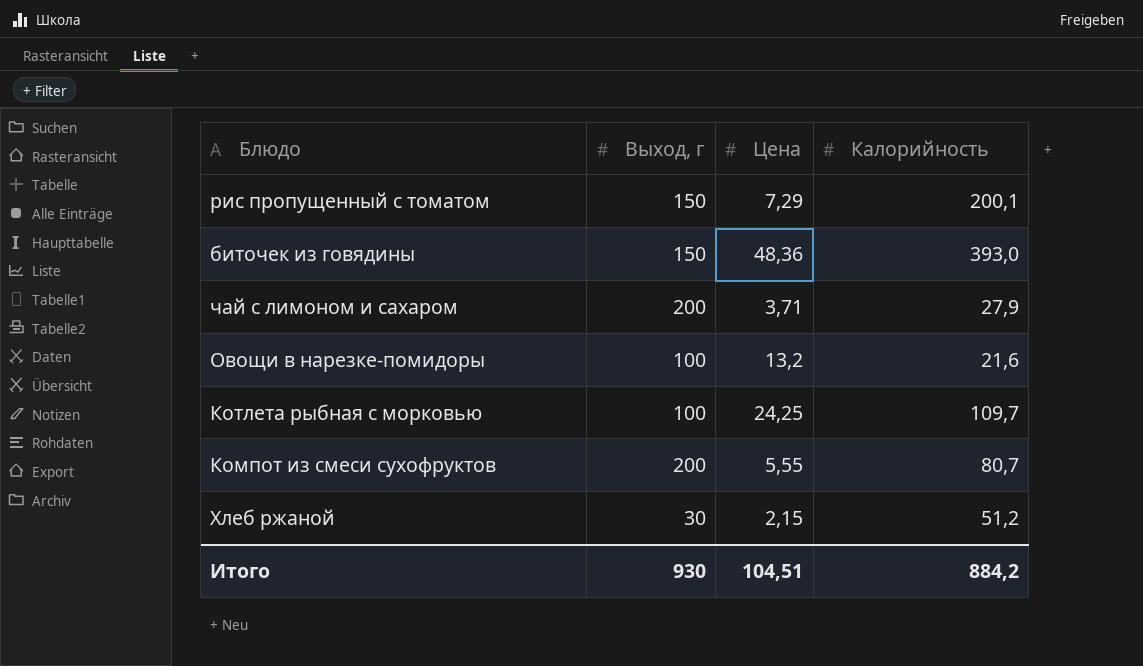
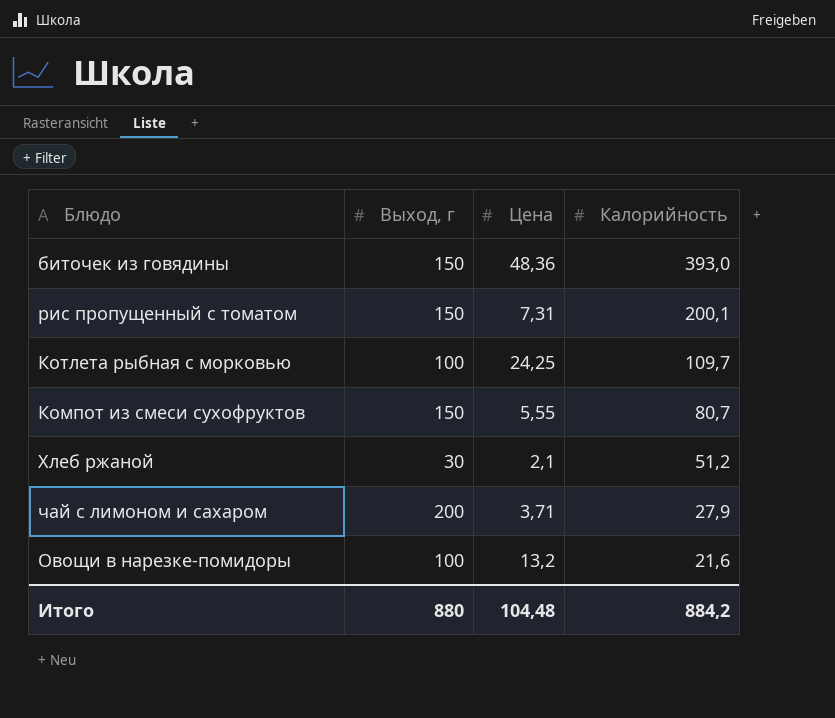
row order: none -> Калорийность descending
рис пропущенный с томатом | Цена: 7,29 -> 7,31
Компот из смеси сухофруктов | Выход, г: 200 -> 150
Хлеб ржаной | Цена: 2,15 -> 2,1
Итого | Выход, г: 930 -> 880
Итого | Цена: 104,51 -> 104,48

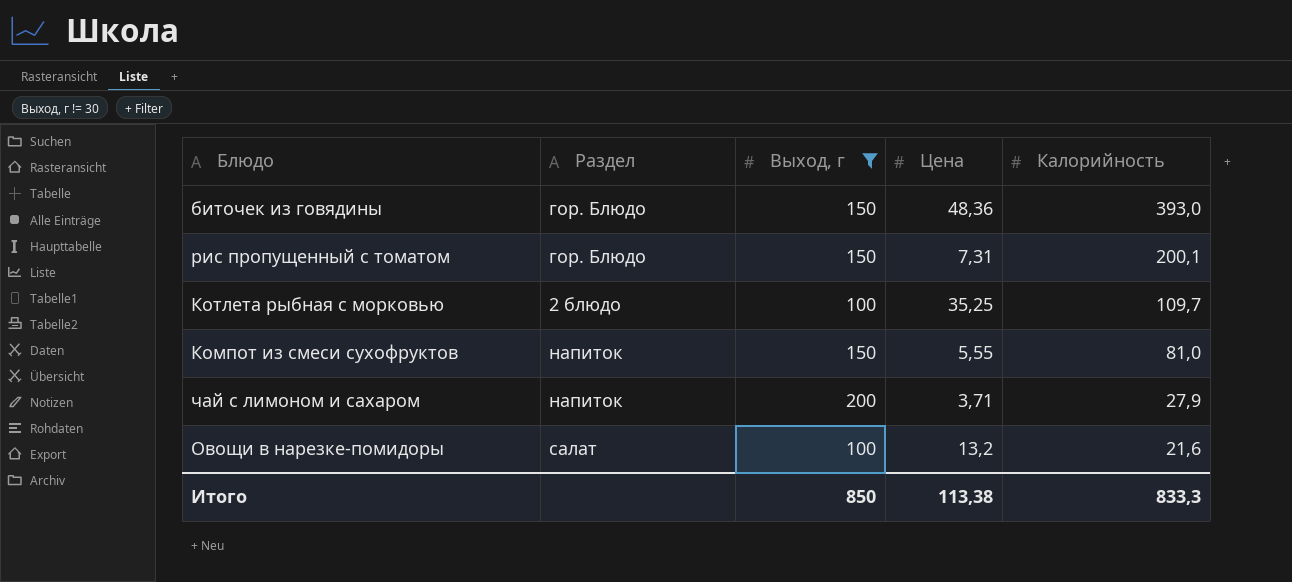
filter: none -> Выход, г != 30
column Раздел | position: none -> 2
Котлета рыбная с морковью | Цена: 24,25 -> 35,25
Компот из смеси сухофруктов | Калорийность: 80,7 -> 81,0
Итого | Выход, г: 880 -> 850
Итого | Цена: 104,48 -> 113,38
Итого | Калорийность: 884,2 -> 833,3

